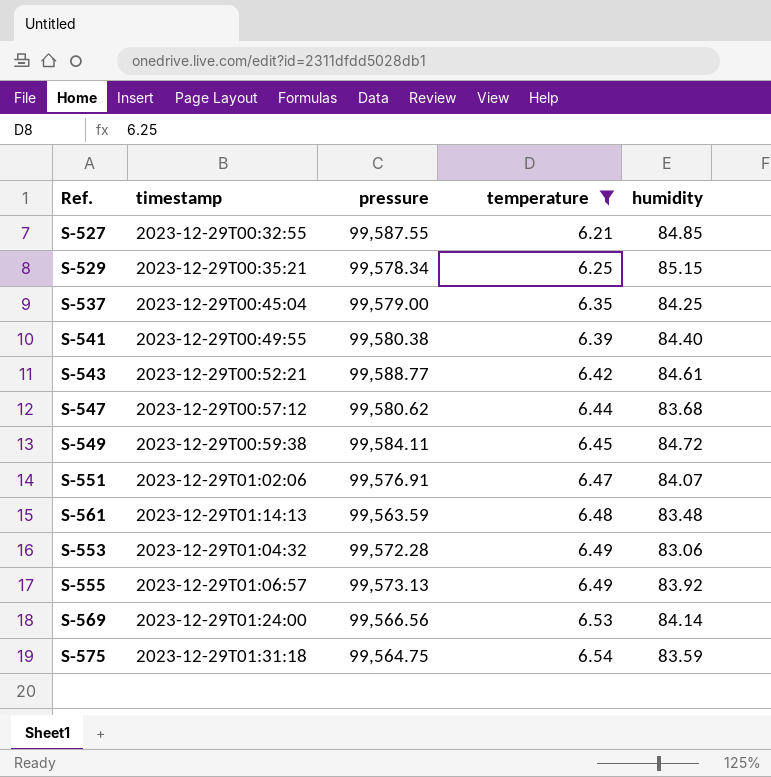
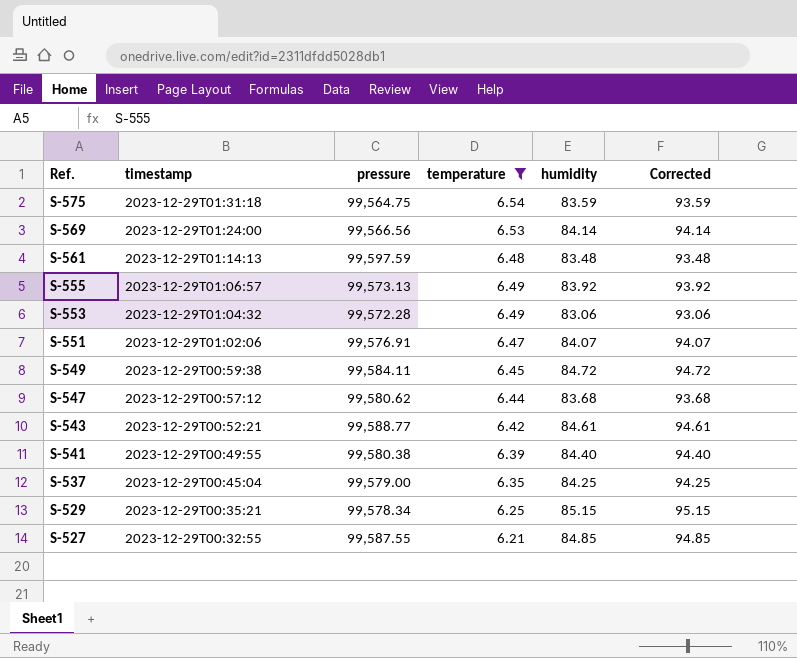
row order: temperature ascending -> Ref. descending
column Corrected | formula: none -> [humidity] + 10
S-561 | pressure: 99,563.59 -> 99,597.59

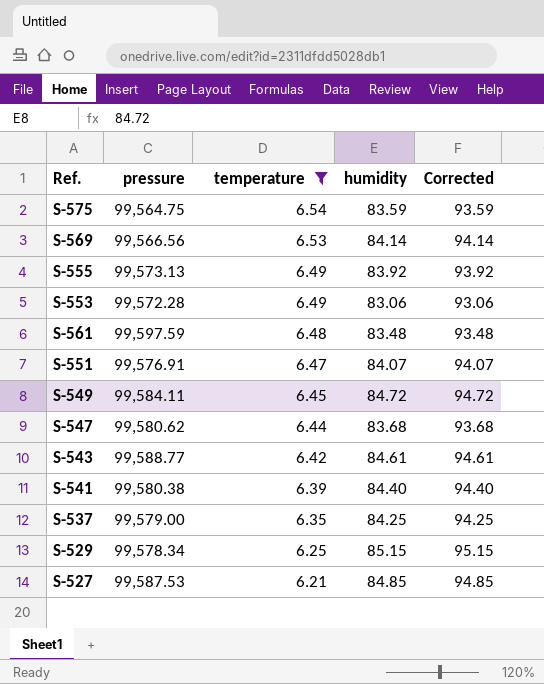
row order: Ref. descending -> temperature descending
column timestamp | position: 2 -> none
S-527 | pressure: 99,587.55 -> 99,587.53

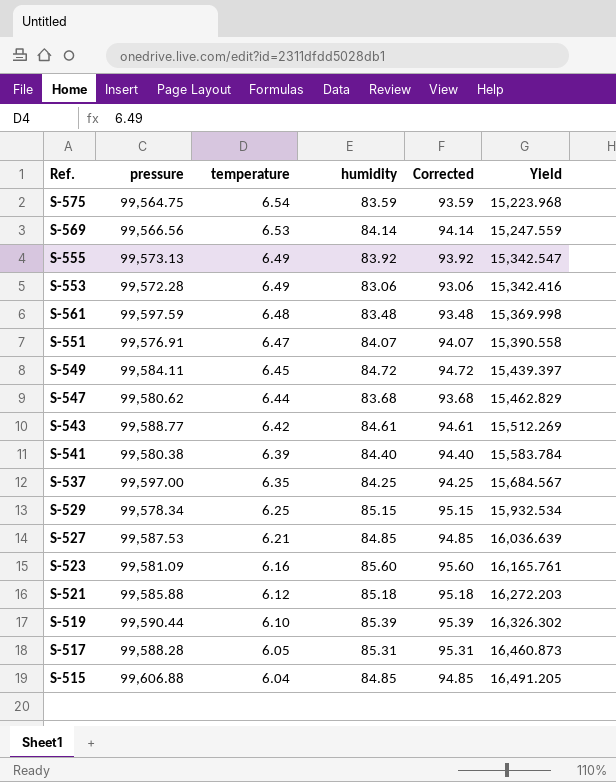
filter: temperature >= 6.21 -> none
column Yield | formula: none -> [pressure] / [temperature]
S-537 | pressure: 99,579.00 -> 99,597.00

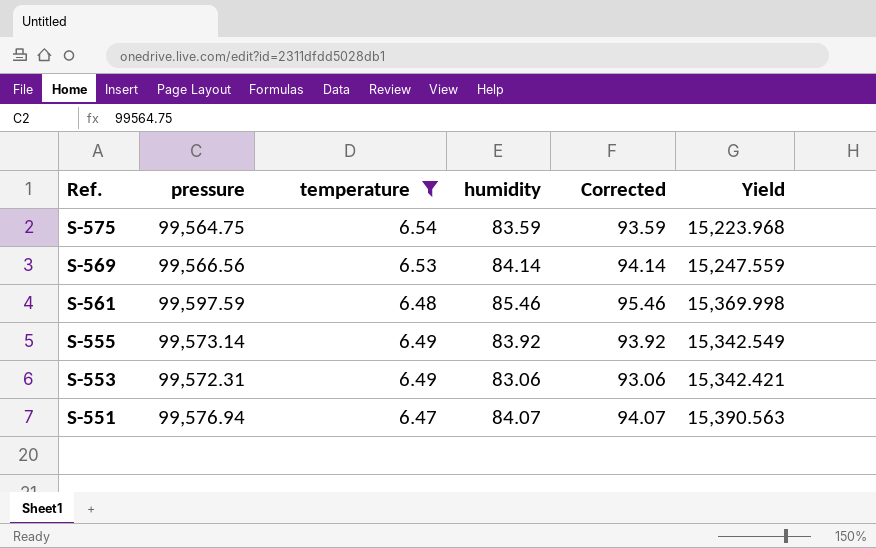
filter: none -> temperature >= 6.47
row order: temperature descending -> Ref. descending
S-561 | humidity: 83.48 -> 85.46
S-561 | Corrected: 93.48 -> 95.46
S-555 | pressure: 99,573.13 -> 99,573.14
S-555 | Yield: 15,342.547 -> 15,342.549
S-553 | pressure: 99,572.28 -> 99,572.31
S-553 | Yield: 15,342.416 -> 15,342.421
S-551 | pressure: 99,576.91 -> 99,576.94
S-551 | Yield: 15,390.558 -> 15,390.563

